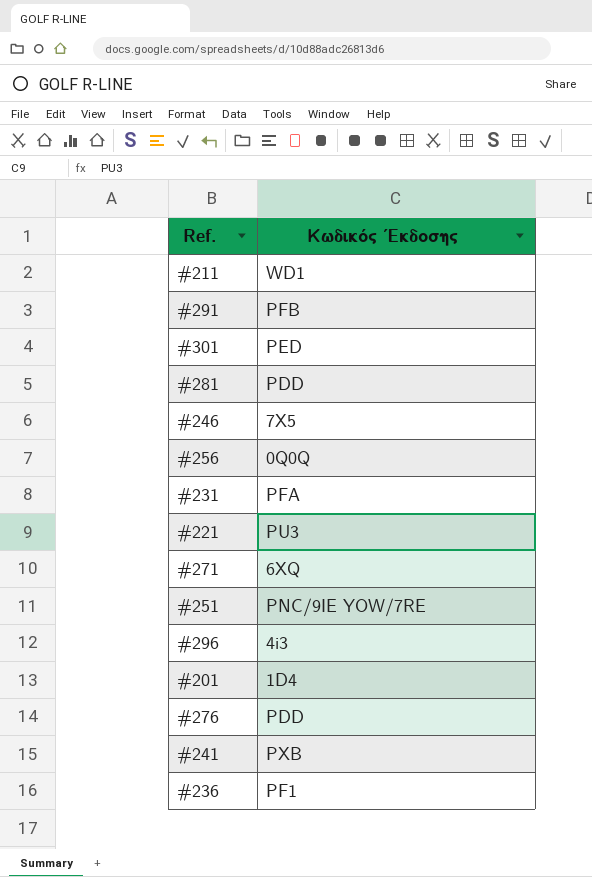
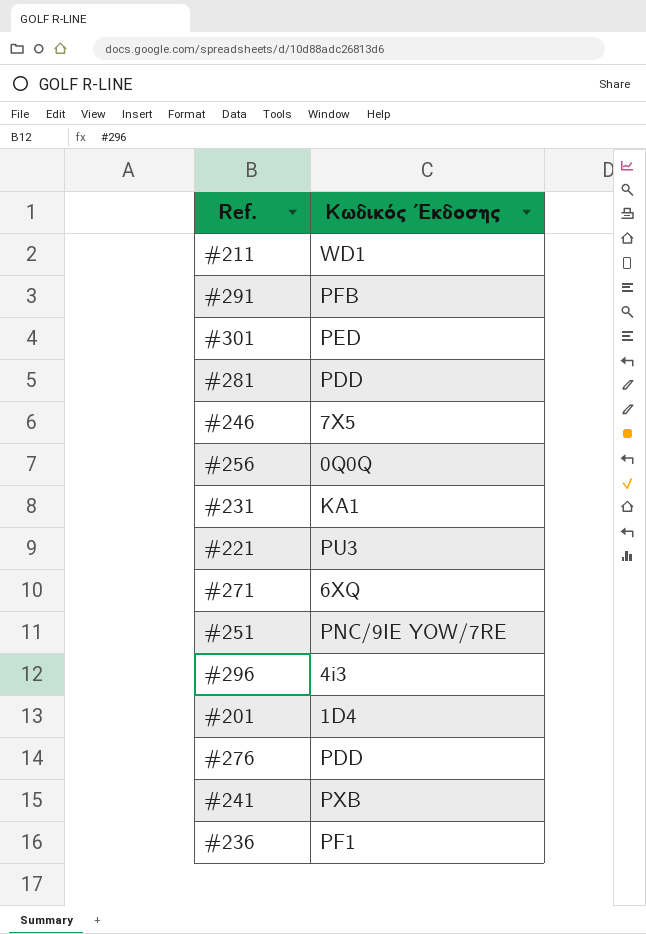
#231 | Κωδικός Έκδοσης: PFA -> KA1

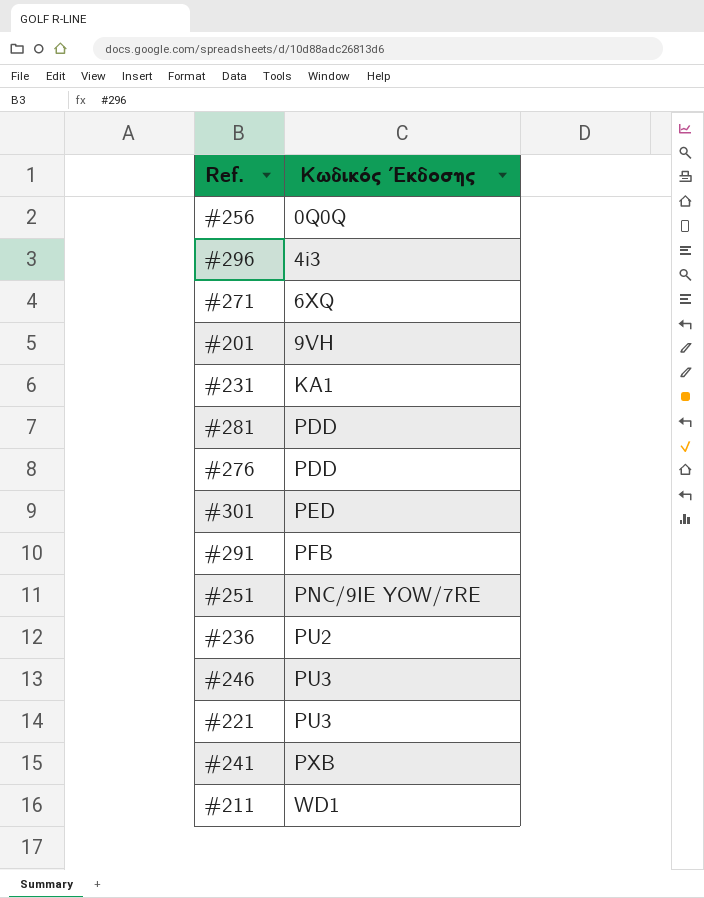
row order: none -> Κωδικός Έκδοσης ascending
#201 | Κωδικός Έκδοσης: 1D4 -> 9VH
#236 | Κωδικός Έκδοσης: PF1 -> PU2
#246 | Κωδικός Έκδοσης: 7X5 -> PU3

